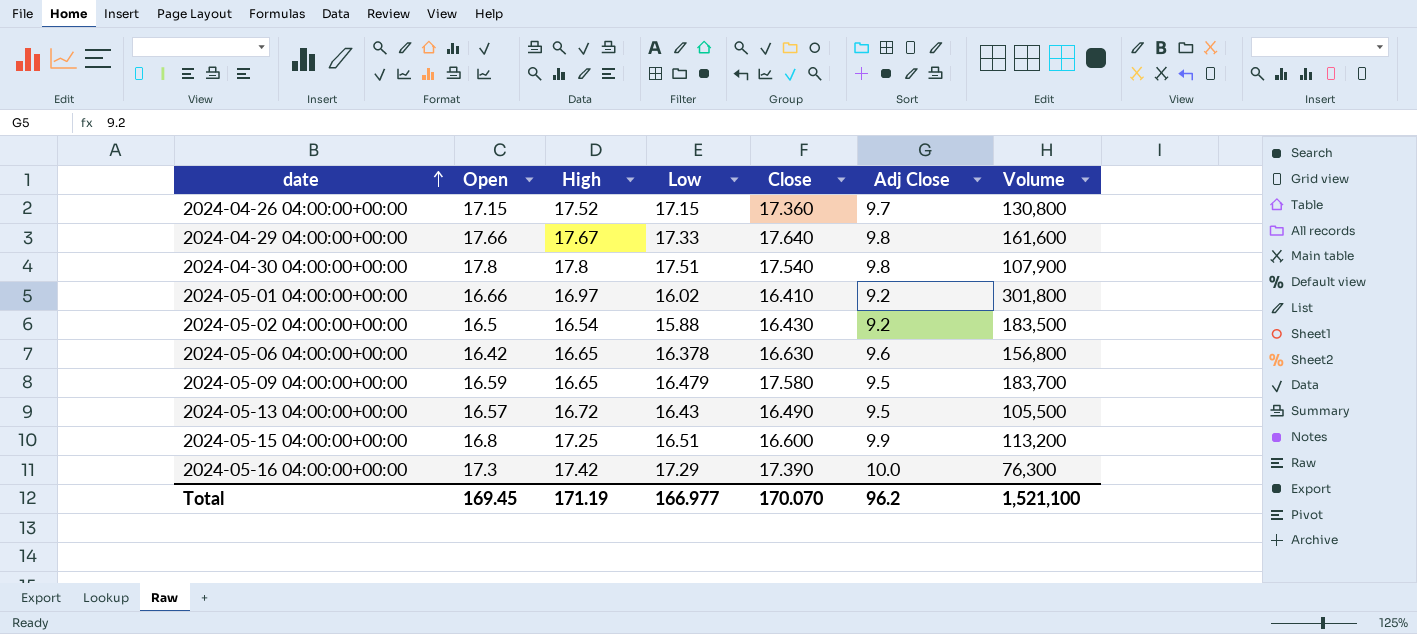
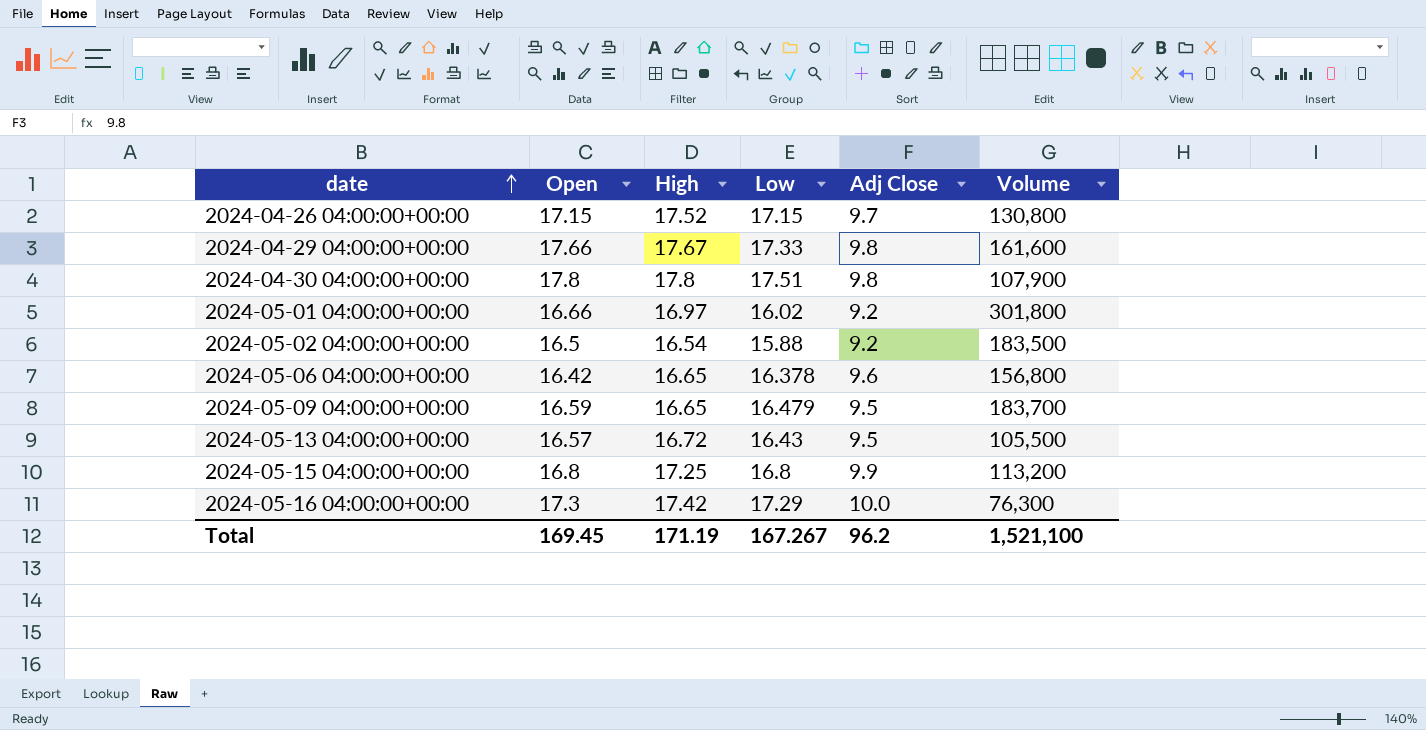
column Close | position: 5 -> none
2024-05-15 04:00:00+00:00 | Low: 16.51 -> 16.8
Total | Low: 166.977 -> 167.267

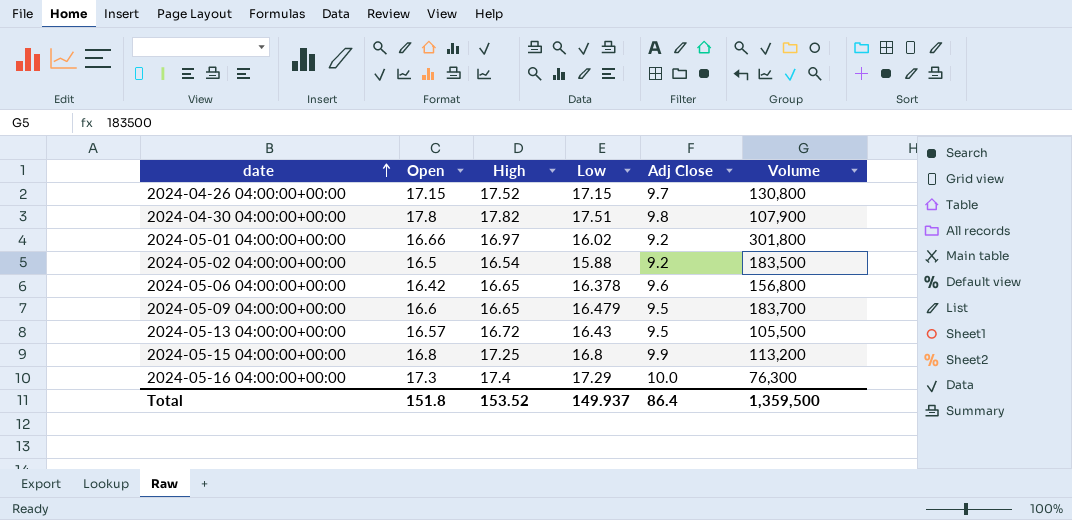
row 2024-04-29 04:00:00+00:00: 17.66 | 17.67 | 17.33 | 9.8 | 161,600 -> none
2024-04-30 04:00:00+00:00 | High: 17.8 -> 17.82
2024-05-09 04:00:00+00:00 | Open: 16.59 -> 16.6
2024-05-16 04:00:00+00:00 | High: 17.42 -> 17.4
Total | Open: 169.45 -> 151.8
Total | High: 171.19 -> 153.52
Total | Low: 167.267 -> 149.937
Total | Adj Close: 96.2 -> 86.4
Total | Volume: 1,521,100 -> 1,359,500

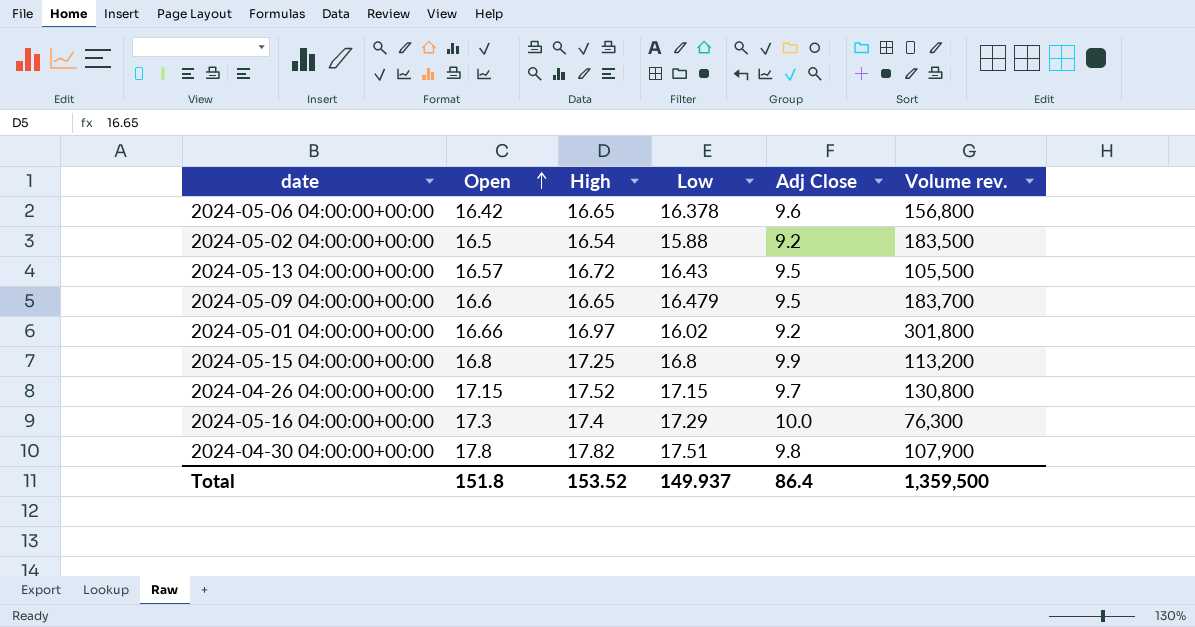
row order: date ascending -> Open ascending
column name: Volume -> Volume rev.

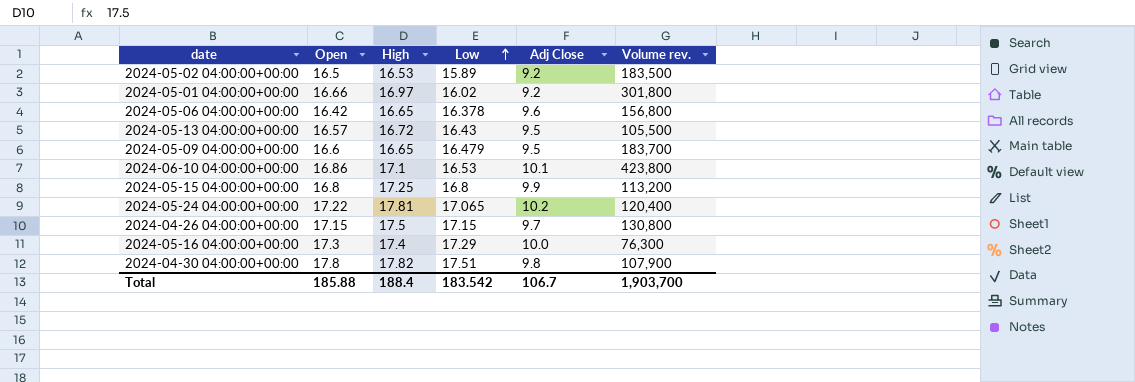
row order: Open ascending -> Low ascending
2024-05-02 04:00:00+00:00 | High: 16.54 -> 16.53
2024-05-02 04:00:00+00:00 | Low: 15.88 -> 15.89
row 2024-06-10 04:00:00+00:00: none -> 16.86 | 17.1 | 16.53 | 10.1 | 423,800
row 2024-05-24 04:00:00+00:00: none -> 17.22 | 17.81 | 17.065 | 10.2 | 120,400
2024-04-26 04:00:00+00:00 | High: 17.52 -> 17.5
Total | Open: 151.8 -> 185.88
Total | High: 153.52 -> 188.4
Total | Low: 149.937 -> 183.542
Total | Adj Close: 86.4 -> 106.7
Total | Volume rev.: 1,359,500 -> 1,903,700

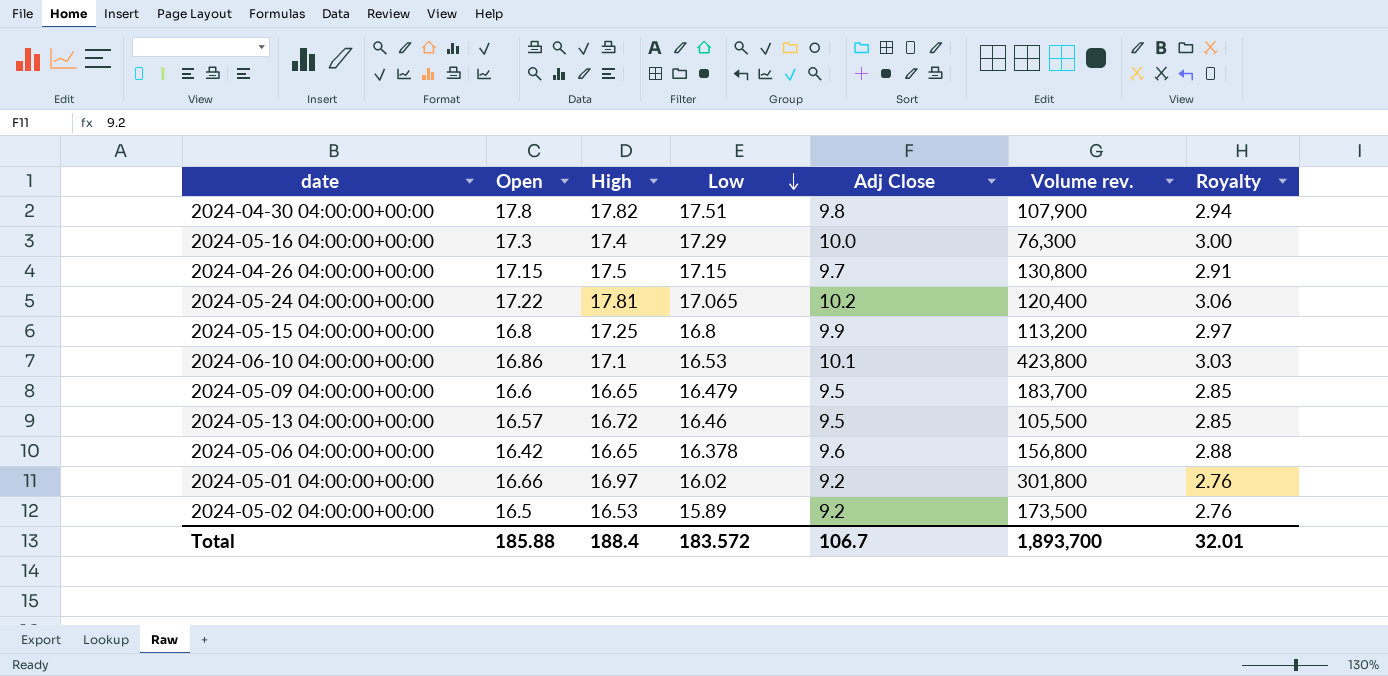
row order: Low ascending -> Low descending
column Royalty | formula: none -> [Adj Close] * 0.3
2024-05-13 04:00:00+00:00 | Low: 16.43 -> 16.46
2024-05-02 04:00:00+00:00 | Volume rev.: 183,500 -> 173,500
Total | Low: 183.542 -> 183.572
Total | Volume rev.: 1,903,700 -> 1,893,700

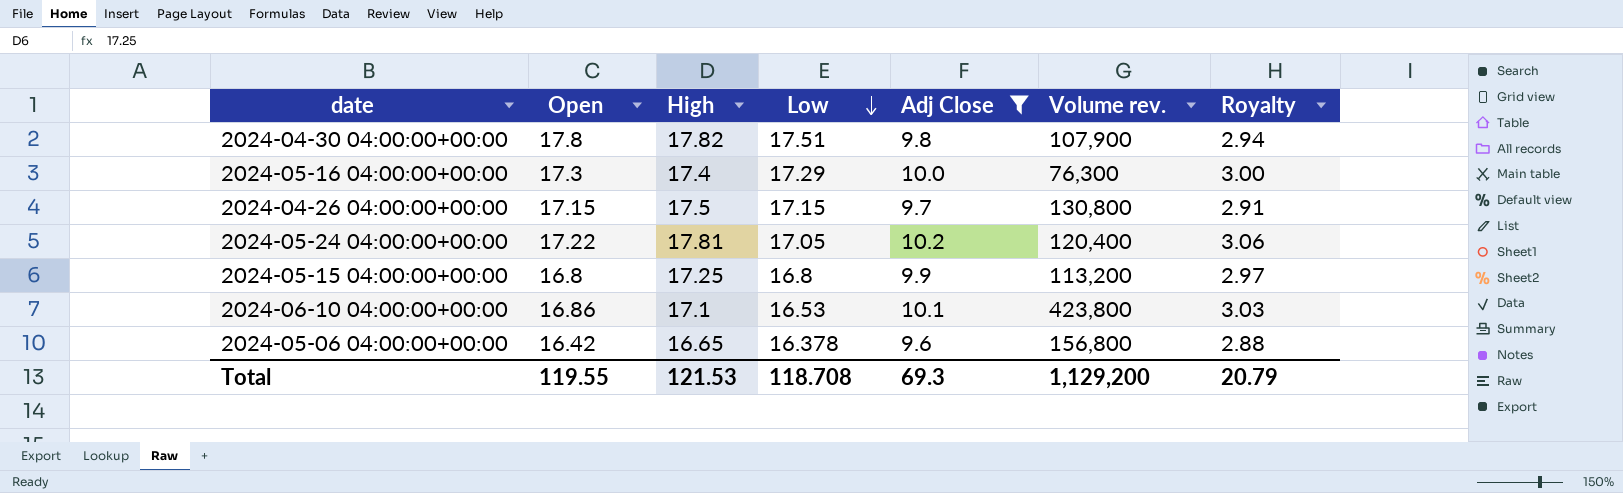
filter: none -> Adj Close >= 9.6
2024-05-24 04:00:00+00:00 | Low: 17.065 -> 17.05
Total | Open: 185.88 -> 119.55
Total | High: 188.4 -> 121.53
Total | Low: 183.572 -> 118.708
Total | Adj Close: 106.7 -> 69.3
Total | Volume rev.: 1,893,700 -> 1,129,200
Total | Royalty: 32.01 -> 20.79

